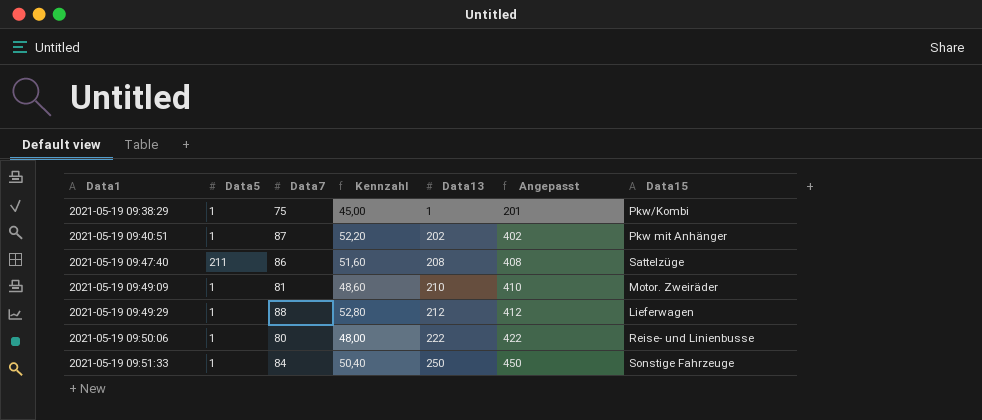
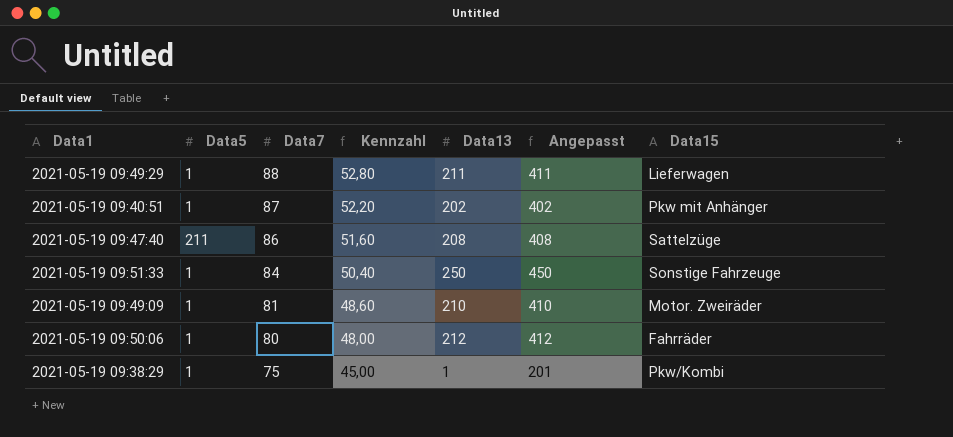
row order: Data1 ascending -> Data7 descending
2021-05-19 09:49:29 | Data13: 212 -> 211
2021-05-19 09:49:29 | Angepasst: 412 -> 411
2021-05-19 09:50:06 | Data13: 222 -> 212
2021-05-19 09:50:06 | Angepasst: 422 -> 412
2021-05-19 09:50:06 | Data15: Reise- und Linienbusse -> Fahrräder

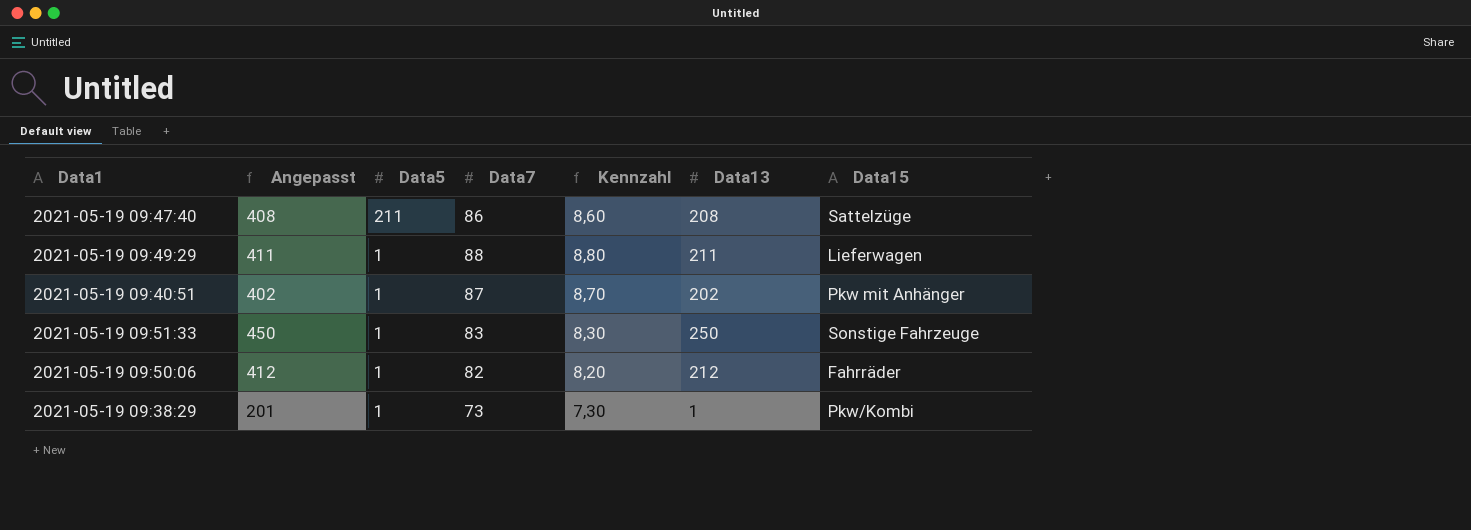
row order: Data7 descending -> Data5 descending
column Angepasst | position: 6 -> 2
column Kennzahl | formula: [Data7] * 0,6 -> [Data7] * 0,1
row 2021-05-19 09:49:09: 1 | 81 | 48,60 | 210 | 410 | Motor. Zweiräder -> none
2021-05-19 09:51:33 | Data7: 84 -> 83
2021-05-19 09:50:06 | Data7: 80 -> 82
2021-05-19 09:38:29 | Data7: 75 -> 73

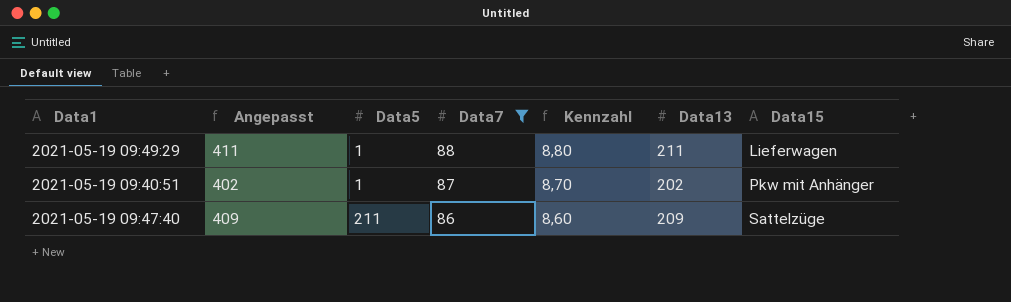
filter: none -> Data7 >= 86
row order: Data5 descending -> Data5 ascending
2021-05-19 09:47:40 | Angepasst: 408 -> 409
2021-05-19 09:47:40 | Data13: 208 -> 209

